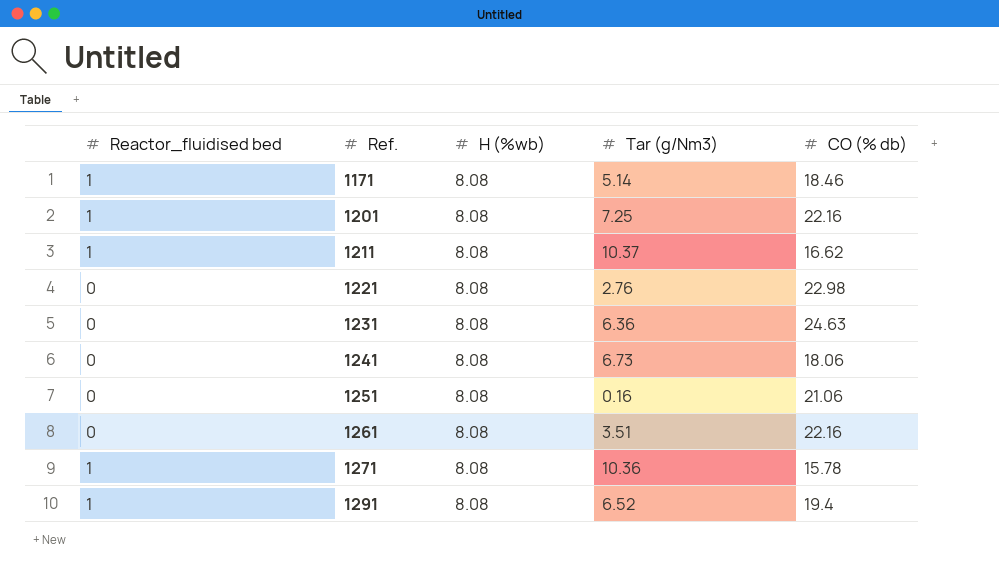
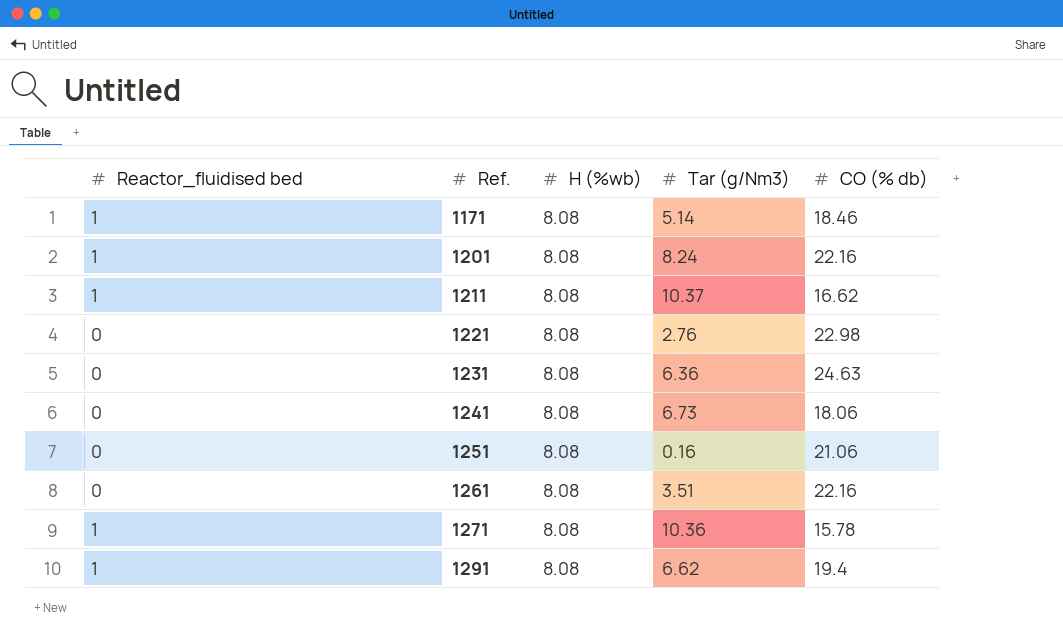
1201 | Tar (g/Nm3): 7.25 -> 8.24
1291 | Tar (g/Nm3): 6.52 -> 6.62

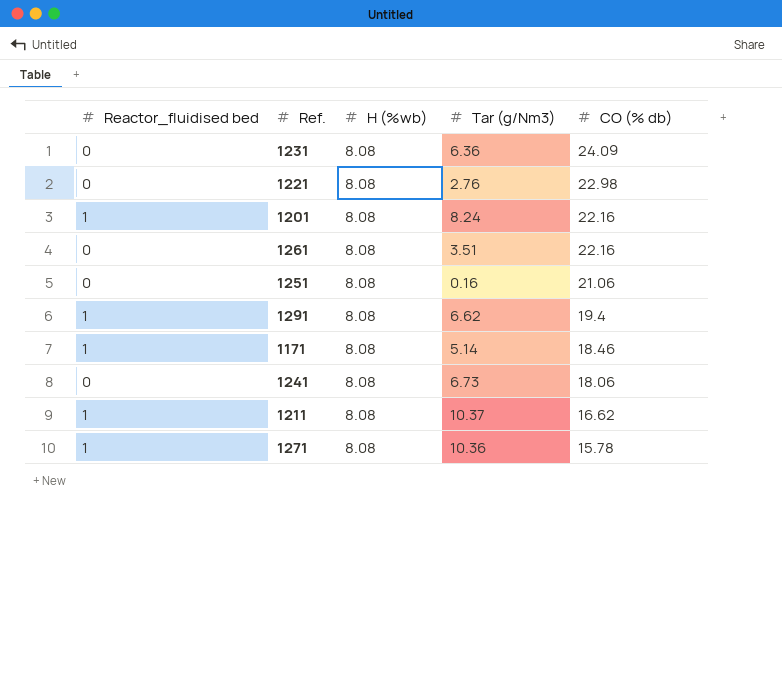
row order: Ref. ascending -> CO (% db) descending
1231 | CO (% db): 24.63 -> 24.09

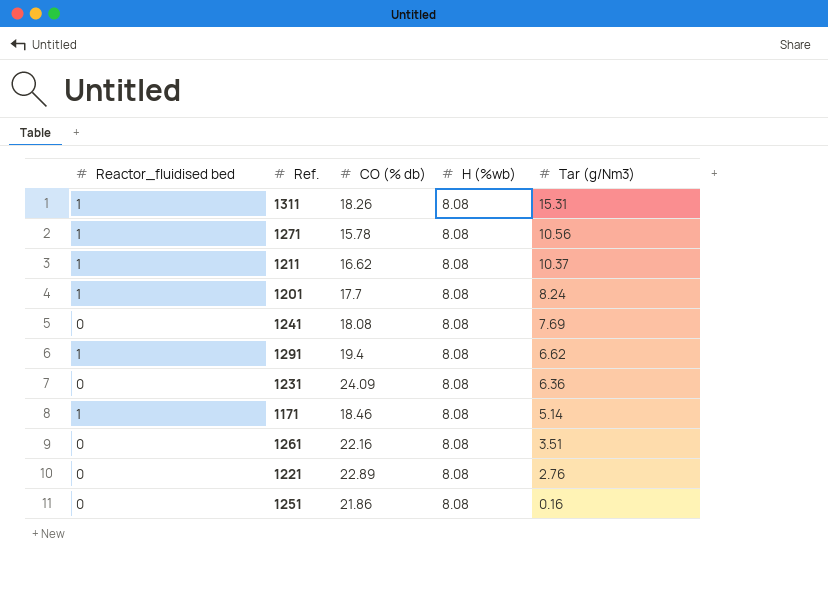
row order: CO (% db) descending -> Tar (g/Nm3) descending
column CO (% db) | position: 5 -> 3
row 1311: none -> 1 | 18.26 | 8.08 | 15.31
1271 | Tar (g/Nm3): 10.36 -> 10.56
1201 | CO (% db): 22.16 -> 17.7
1241 | CO (% db): 18.06 -> 18.08
1241 | Tar (g/Nm3): 6.73 -> 7.69
1221 | CO (% db): 22.98 -> 22.89
1251 | CO (% db): 21.06 -> 21.86

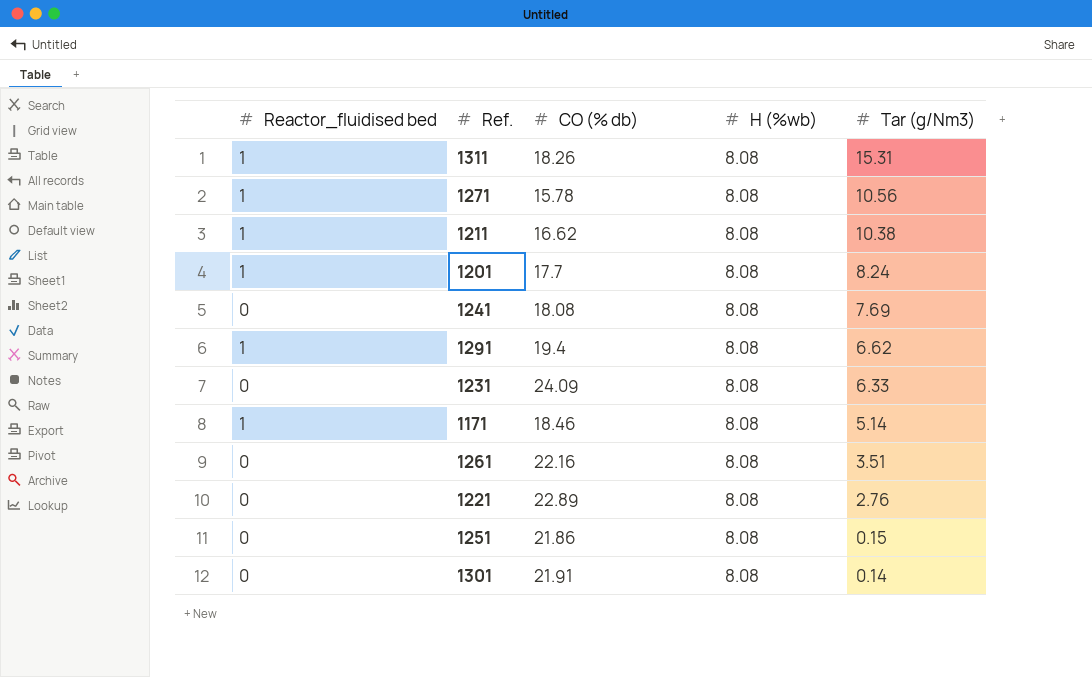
1211 | Tar (g/Nm3): 10.37 -> 10.38
1231 | Tar (g/Nm3): 6.36 -> 6.33
1251 | Tar (g/Nm3): 0.16 -> 0.15
row 1301: none -> 0 | 21.91 | 8.08 | 0.14

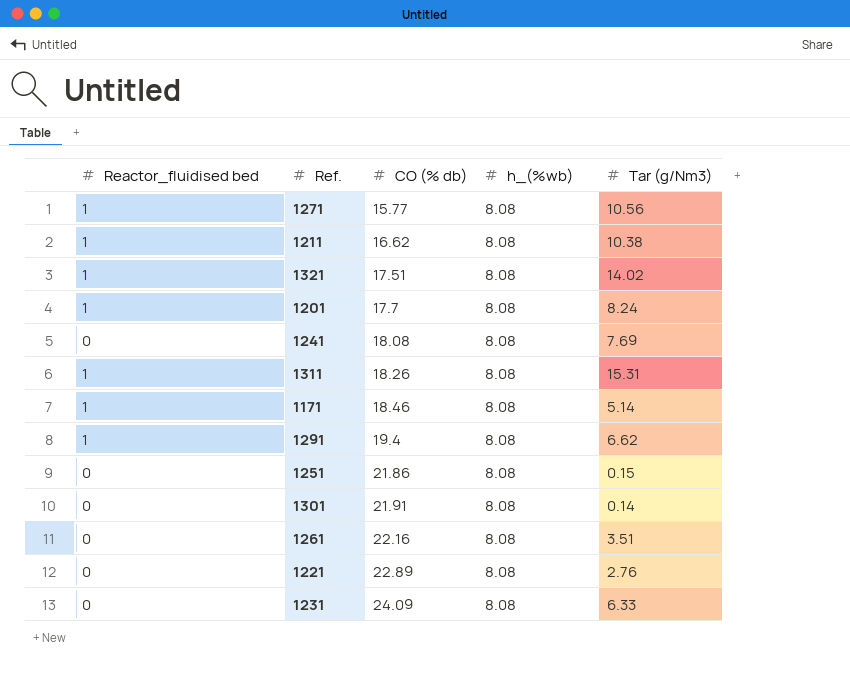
row order: Tar (g/Nm3) descending -> CO (% db) ascending
column name: H (%wb) -> h_(%wb)
1271 | CO (% db): 15.78 -> 15.77
row 1321: none -> 1 | 17.51 | 8.08 | 14.02

